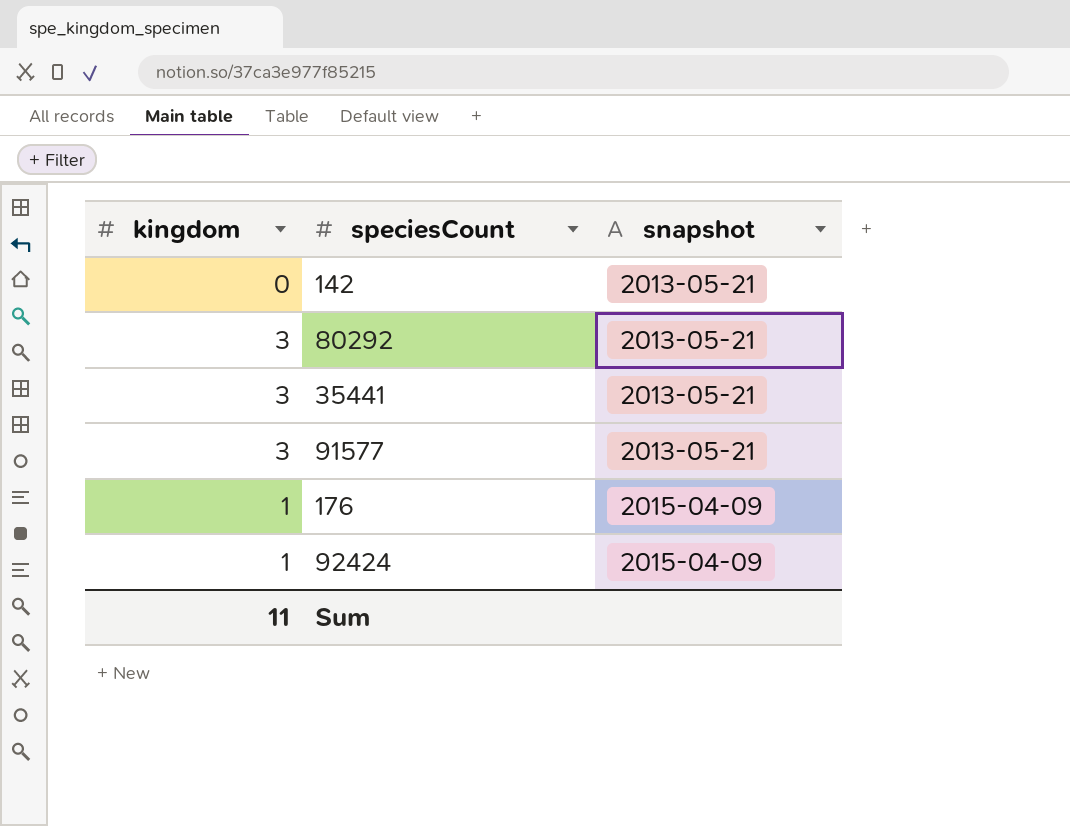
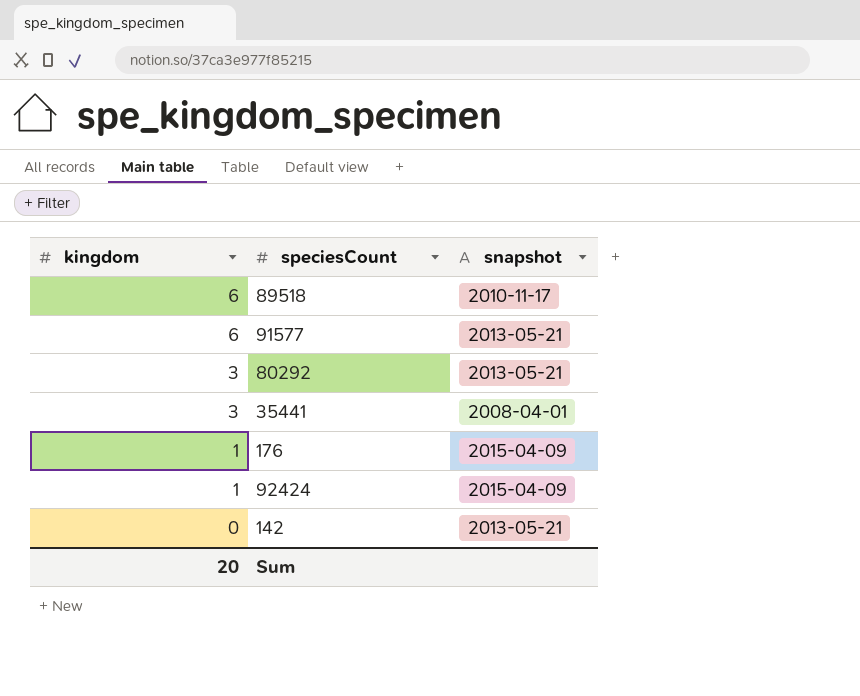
row order: snapshot ascending -> kingdom descending
row 89518: none -> 6 | 2010-11-17
91577 | kingdom: 3 -> 6
35441 | snapshot: 2013-05-21 -> 2008-04-01
Sum | kingdom: 11 -> 20

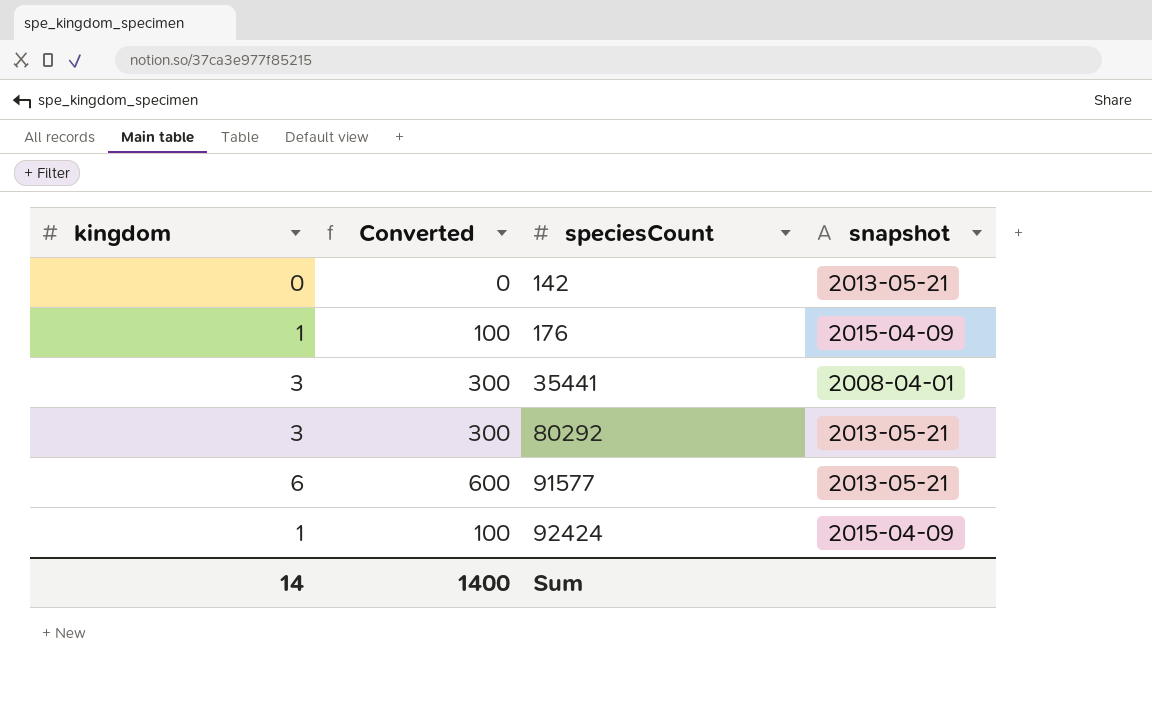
row order: kingdom descending -> speciesCount ascending
column Converted | formula: none -> [kingdom] * 100
row 89518: 6 | 2010-11-17 -> none
Sum | kingdom: 20 -> 14

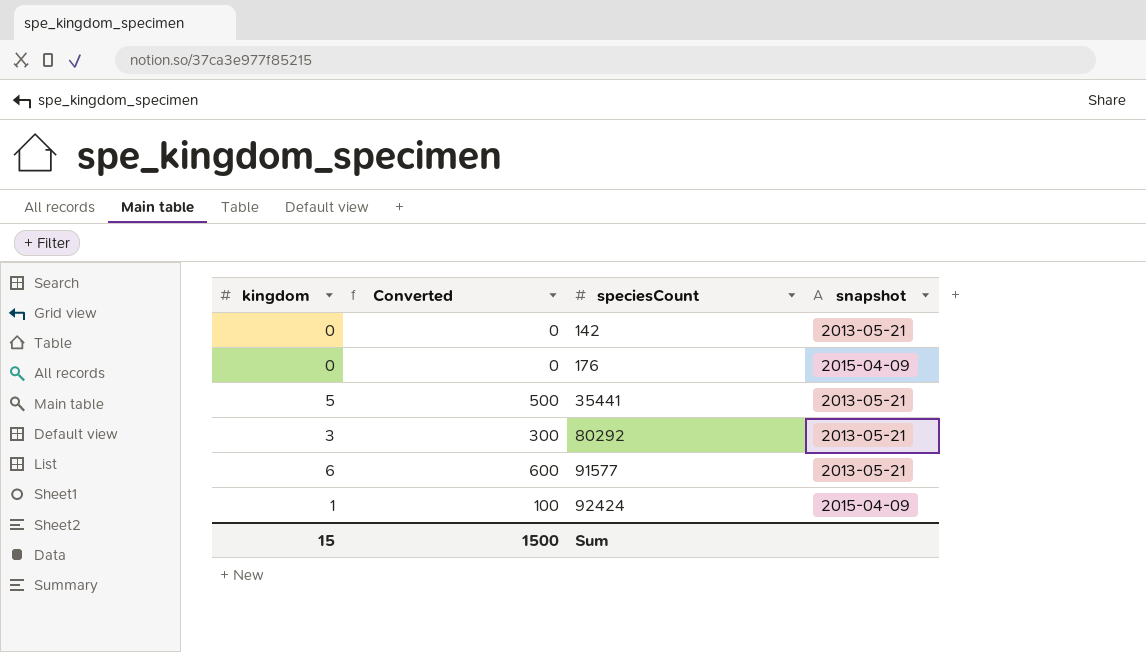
176 | kingdom: 1 -> 0
176 | Converted: 100 -> 0
35441 | kingdom: 3 -> 5
35441 | Converted: 300 -> 500
35441 | snapshot: 2008-04-01 -> 2013-05-21
Sum | kingdom: 14 -> 15
Sum | Converted: 1400 -> 1500

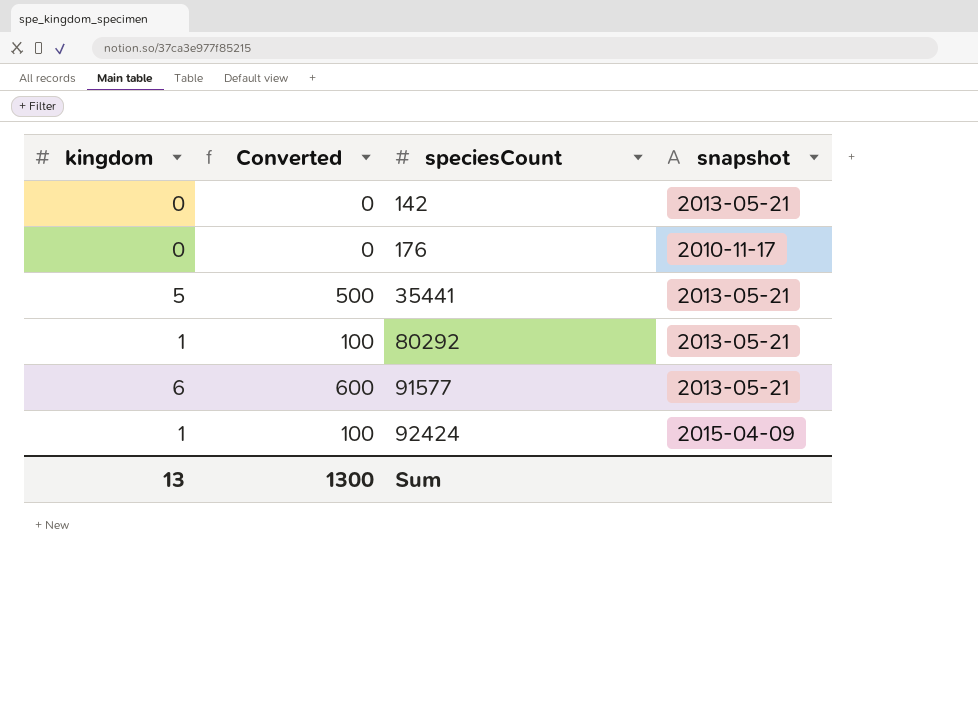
176 | snapshot: 2015-04-09 -> 2010-11-17
80292 | kingdom: 3 -> 1
80292 | Converted: 300 -> 100
Sum | kingdom: 15 -> 13
Sum | Converted: 1500 -> 1300

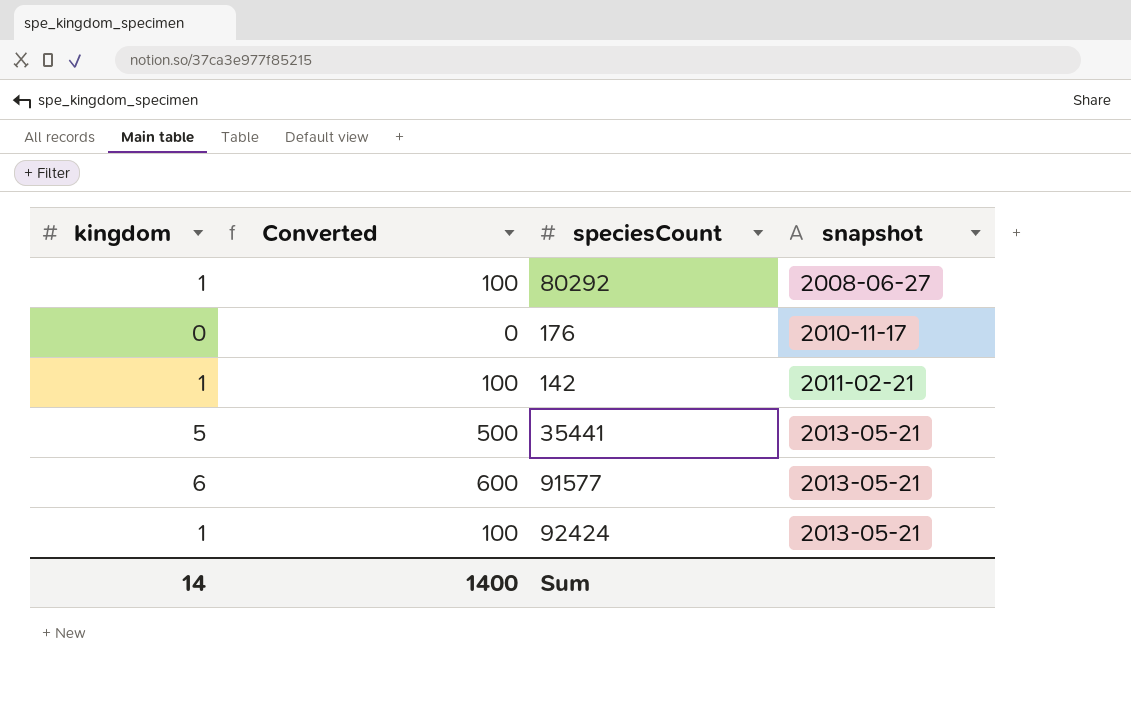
row order: speciesCount ascending -> snapshot ascending
80292 | snapshot: 2013-05-21 -> 2008-06-27
142 | kingdom: 0 -> 1
142 | Converted: 0 -> 100
142 | snapshot: 2013-05-21 -> 2011-02-21
92424 | snapshot: 2015-04-09 -> 2013-05-21
Sum | kingdom: 13 -> 14
Sum | Converted: 1300 -> 1400

